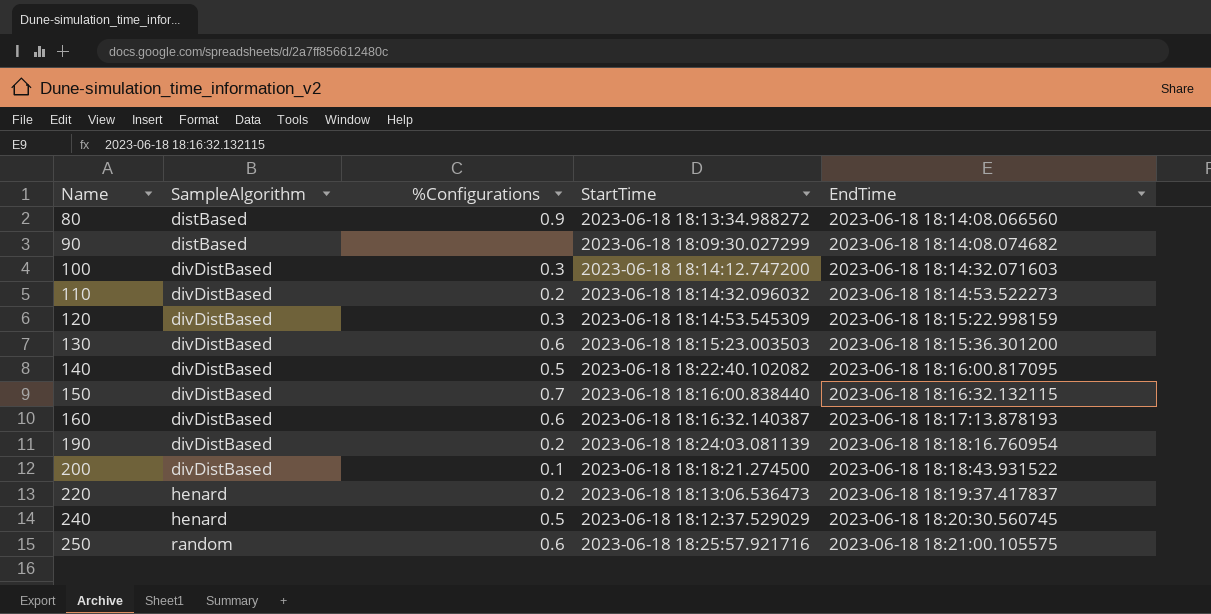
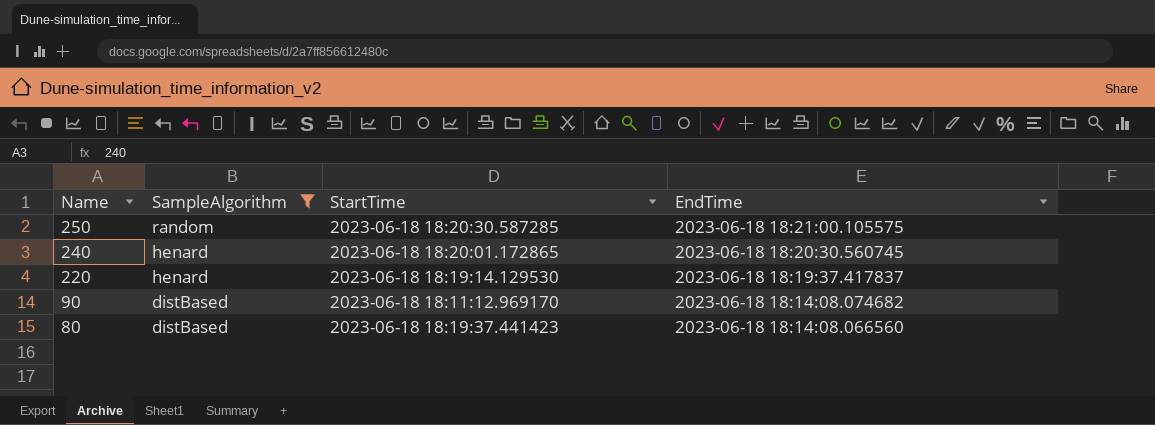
filter: none -> SampleAlgorithm != divDistBased
row order: Name ascending -> Name descending
column %Configurations | position: 3 -> none
250 | StartTime: 2023-06-18 18:25:57.921716 -> 2023-06-18 18:20:30.587285
240 | StartTime: 2023-06-18 18:12:37.529029 -> 2023-06-18 18:20:01.172865
220 | StartTime: 2023-06-18 18:13:06.536473 -> 2023-06-18 18:19:14.129530
90 | StartTime: 2023-06-18 18:09:30.027299 -> 2023-06-18 18:11:12.969170
80 | StartTime: 2023-06-18 18:13:34.988272 -> 2023-06-18 18:19:37.441423

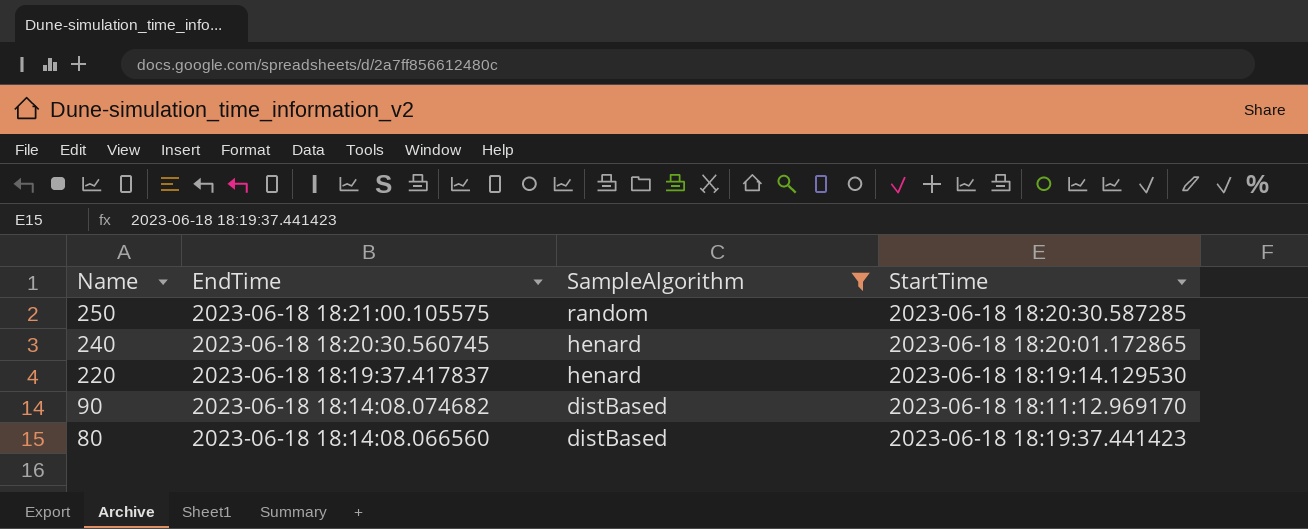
column EndTime | position: 4 -> 2

